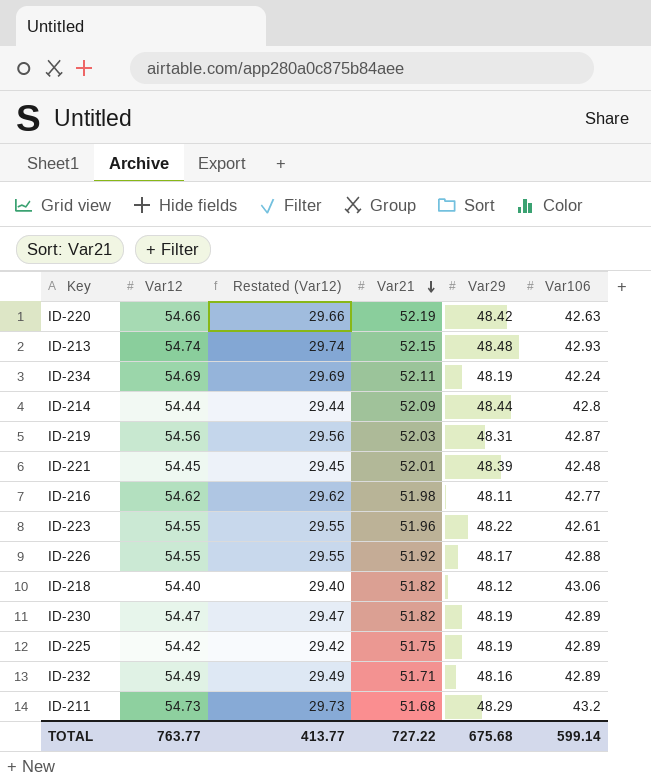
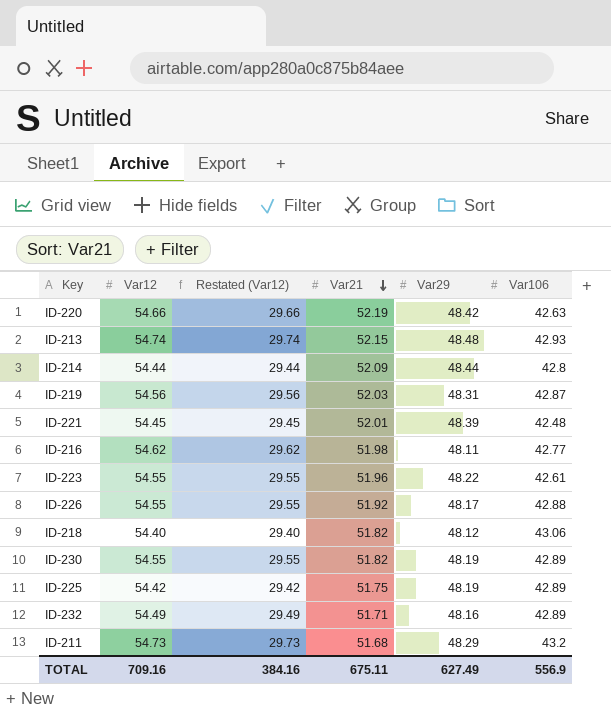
row ID-234: 54.69 | 29.69 | 52.11 | 48.19 | 42.24 -> none
ID-230 | Var12: 54.47 -> 54.55
ID-230 | Restated (Var12): 29.47 -> 29.55
TOTAL | Var12: 763.77 -> 709.16
TOTAL | Restated (Var12): 413.77 -> 384.16
TOTAL | Var21: 727.22 -> 675.11
TOTAL | Var29: 675.68 -> 627.49
TOTAL | Var106: 599.14 -> 556.9

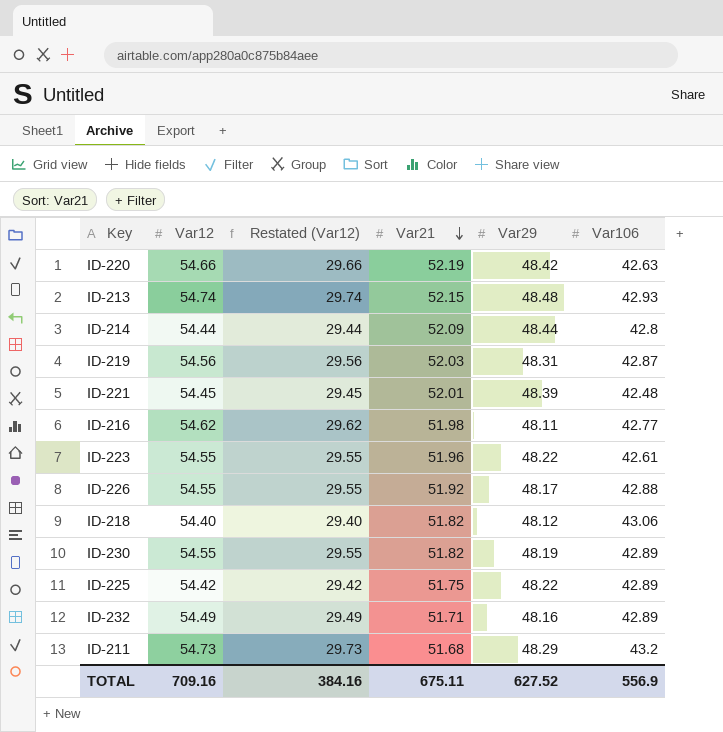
ID-225 | Var29: 48.19 -> 48.22
TOTAL | Var29: 627.49 -> 627.52

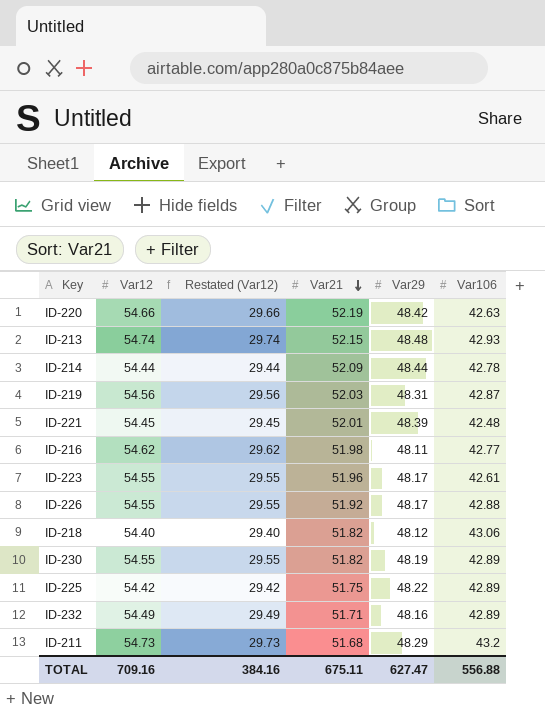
ID-214 | Var106: 42.8 -> 42.78
ID-223 | Var29: 48.22 -> 48.17
TOTAL | Var29: 627.52 -> 627.47
TOTAL | Var106: 556.9 -> 556.88

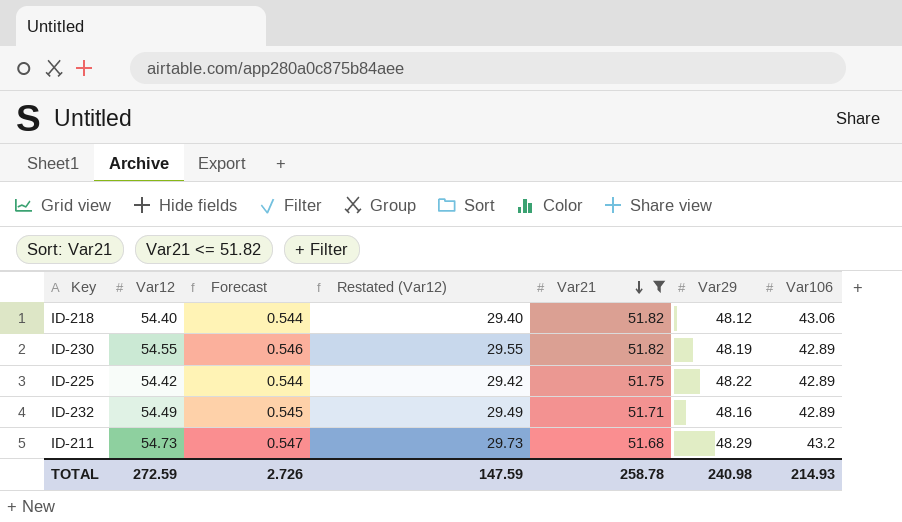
filter: none -> Var21 <= 51.82
column Forecast | formula: none -> [Var12] * 0.01
TOTAL | Var12: 709.16 -> 272.59
TOTAL | Restated (Var12): 384.16 -> 147.59
TOTAL | Var21: 675.11 -> 258.78
TOTAL | Var29: 627.47 -> 240.98
TOTAL | Var106: 556.88 -> 214.93

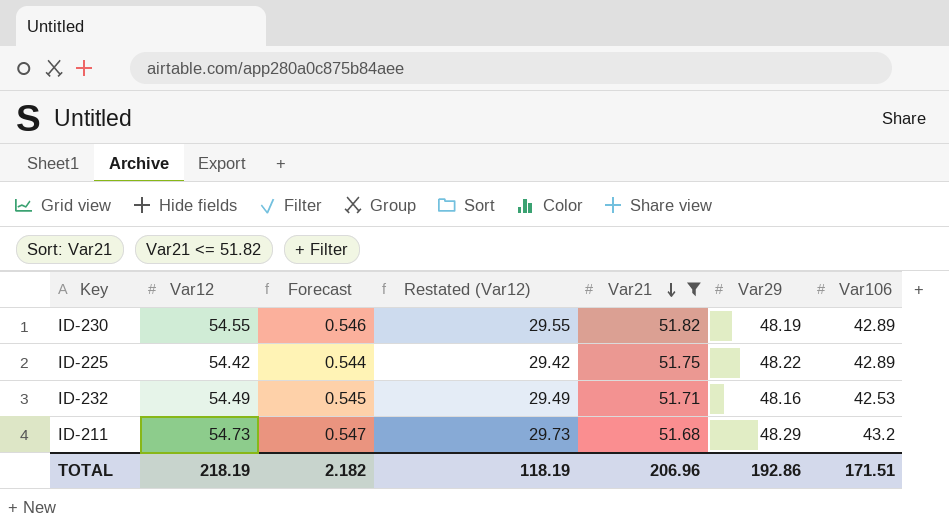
row ID-218: 54.40 | 0.544 | 29.40 | 51.82 | 48.12 | 43.06 -> none
ID-232 | Var106: 42.89 -> 42.53
TOTAL | Var12: 272.59 -> 218.19
TOTAL | Forecast: 2.726 -> 2.182
TOTAL | Restated (Var12): 147.59 -> 118.19
TOTAL | Var21: 258.78 -> 206.96
TOTAL | Var29: 240.98 -> 192.86
TOTAL | Var106: 214.93 -> 171.51

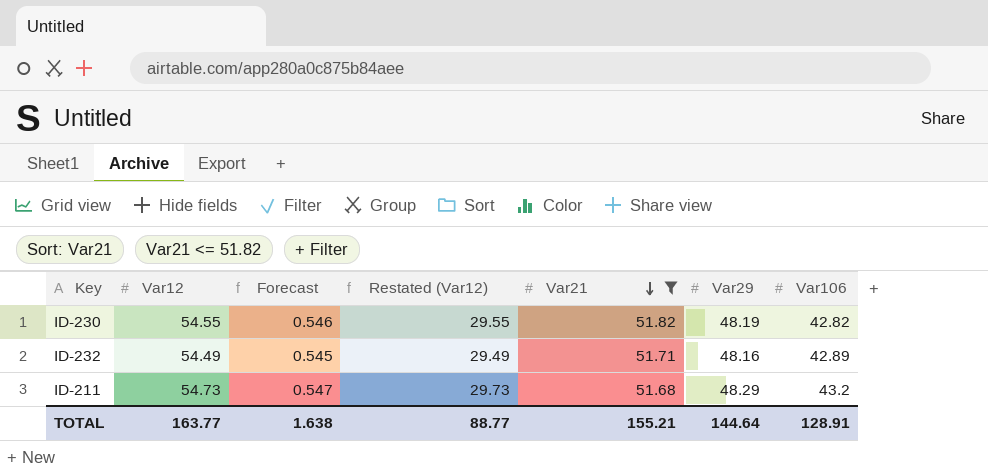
row ID-225: 54.42 | 0.544 | 29.42 | 51.75 | 48.22 | 42.89 -> none
ID-230 | Var106: 42.89 -> 42.82
ID-232 | Var106: 42.53 -> 42.89
TOTAL | Var12: 218.19 -> 163.77
TOTAL | Forecast: 2.182 -> 1.638
TOTAL | Restated (Var12): 118.19 -> 88.77
TOTAL | Var21: 206.96 -> 155.21
TOTAL | Var29: 192.86 -> 144.64
TOTAL | Var106: 171.51 -> 128.91

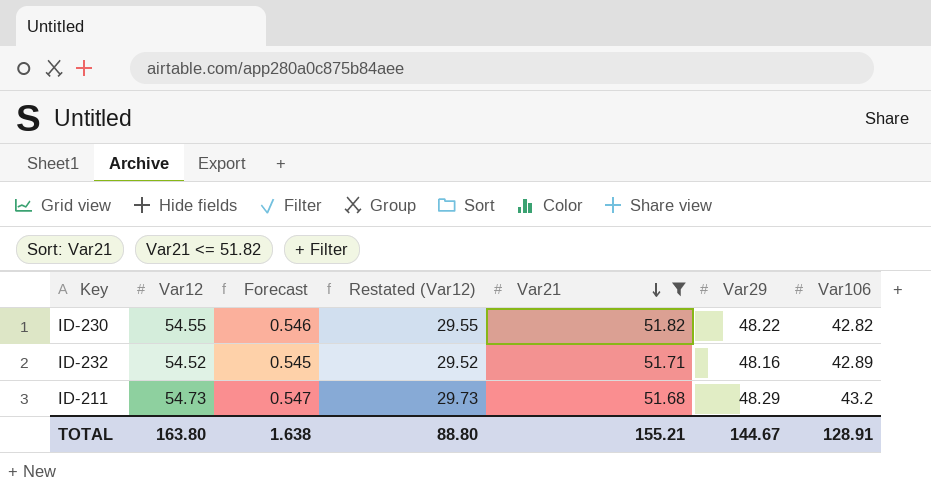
ID-230 | Var29: 48.19 -> 48.22
ID-232 | Var12: 54.49 -> 54.52
ID-232 | Restated (Var12): 29.49 -> 29.52
TOTAL | Var12: 163.77 -> 163.80
TOTAL | Restated (Var12): 88.77 -> 88.80
TOTAL | Var29: 144.64 -> 144.67

